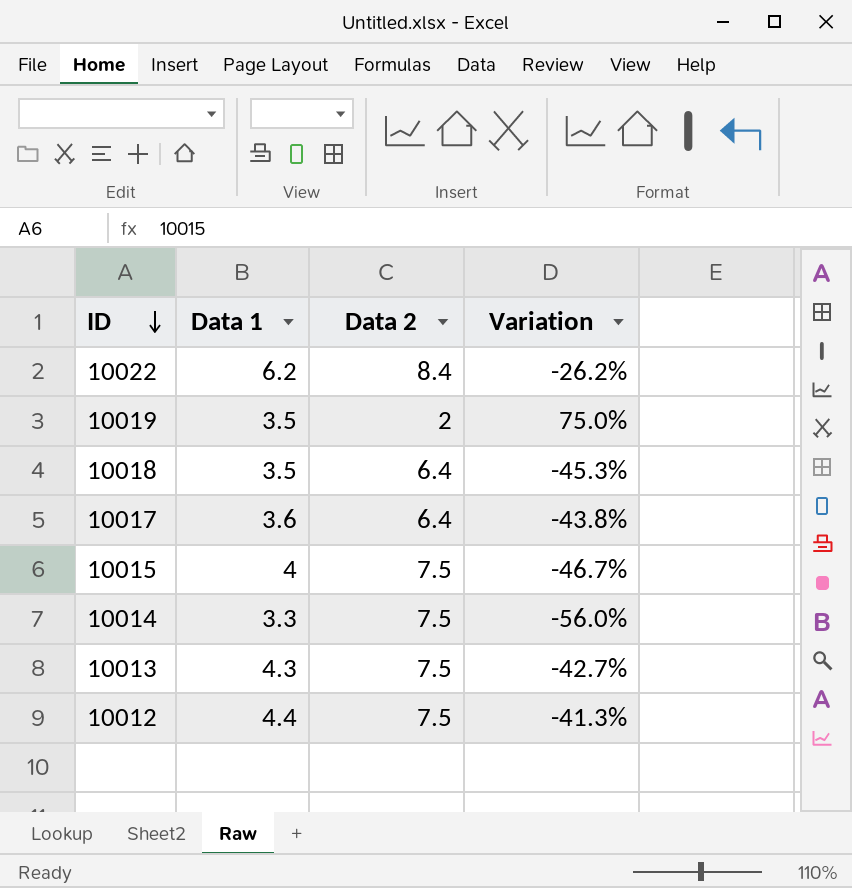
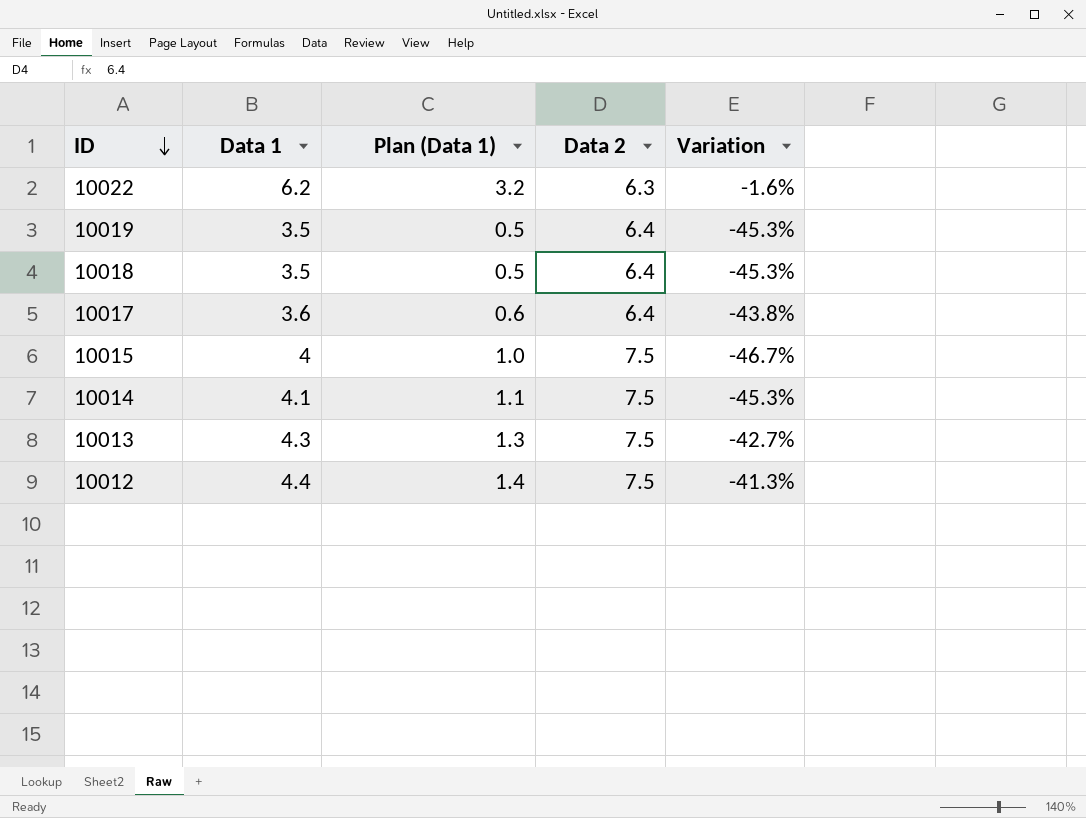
column Plan (Data 1) | formula: none -> [Data 1] - 3
10022 | Data 2: 8.4 -> 6.3
10022 | Variation: -26.2% -> -1.6%
10019 | Data 2: 2 -> 6.4
10019 | Variation: 75.0% -> -45.3%
10014 | Data 1: 3.3 -> 4.1
10014 | Variation: -56.0% -> -45.3%

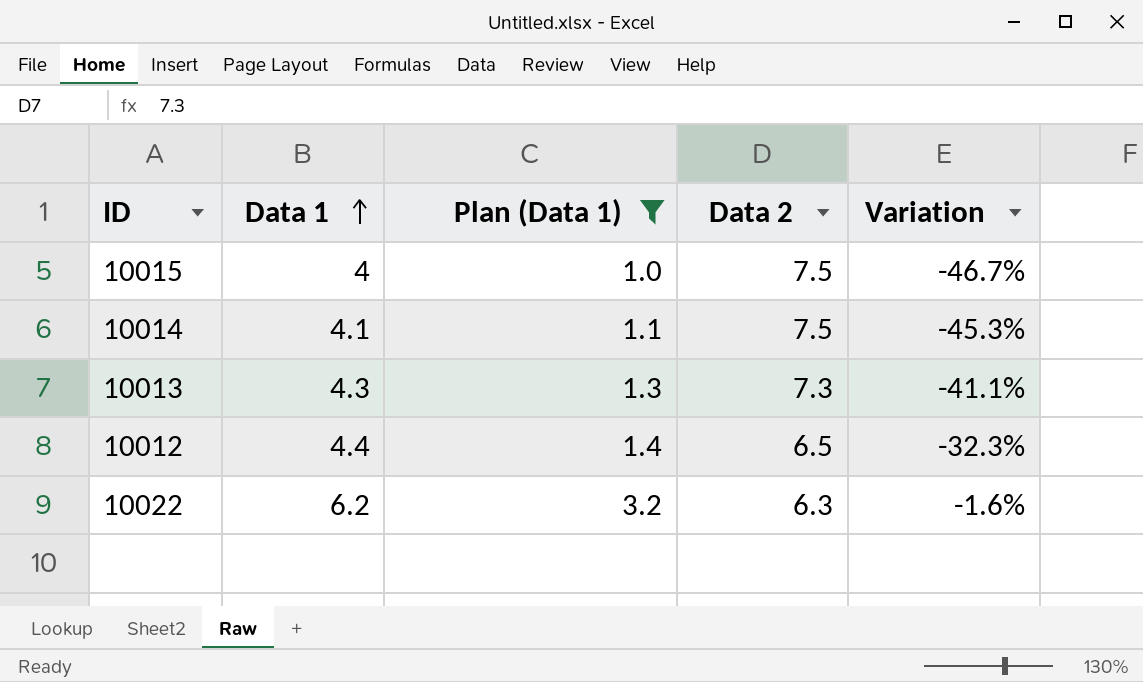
filter: none -> Plan (Data 1) >= 1.0
row order: ID descending -> Data 1 ascending
10013 | Data 2: 7.5 -> 7.3
10013 | Variation: -42.7% -> -41.1%
10012 | Data 2: 7.5 -> 6.5
10012 | Variation: -41.3% -> -32.3%

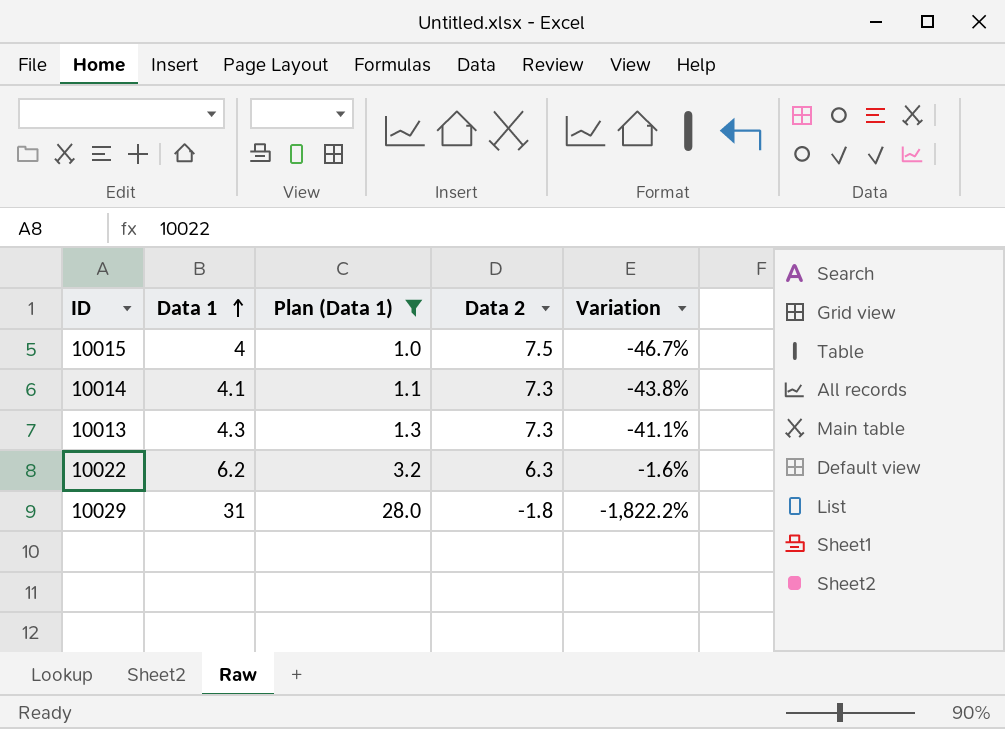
row 10012: 4.4 | 1.4 | 6.5 | -32.3% -> none
10014 | Data 2: 7.5 -> 7.3
10014 | Variation: -45.3% -> -43.8%
row 10029: none -> 31 | 28.0 | -1.8 | -1,822.2%

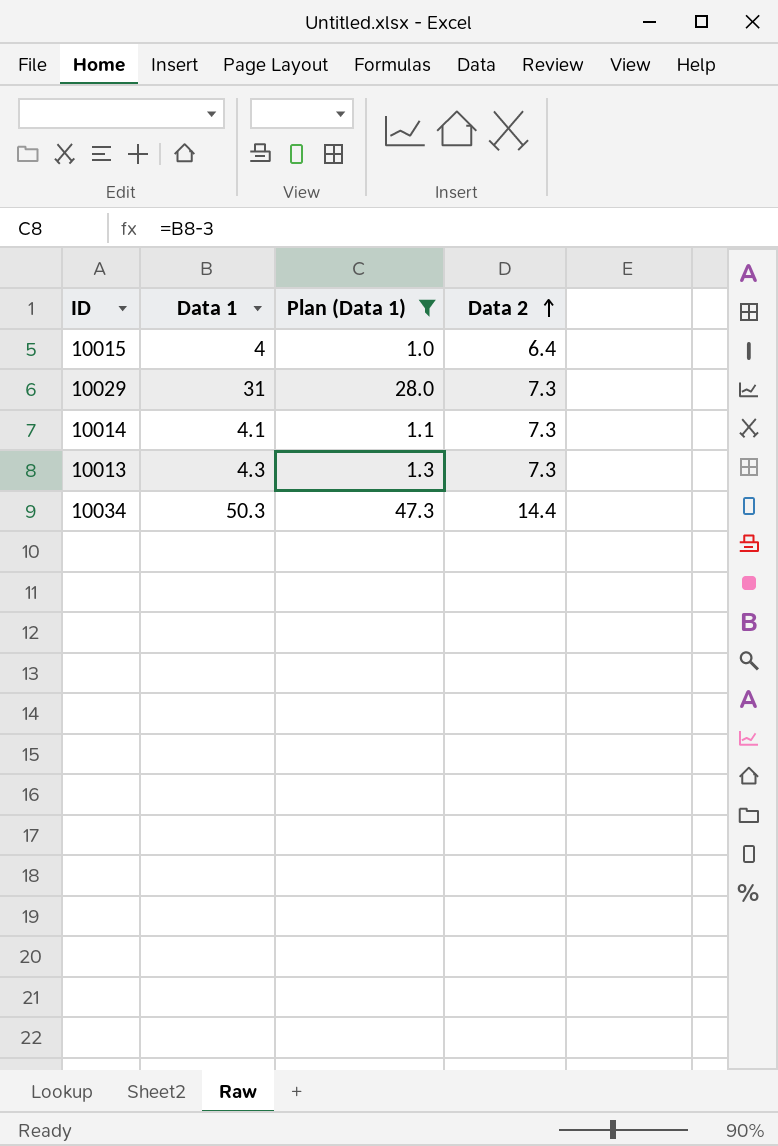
row order: Data 1 ascending -> Data 2 ascending
column Variation | formula: ([Data 1] - [Data 2]) / [Data 2] -> none
row 10022: 6.2 | 3.2 | 6.3 | -1.6% -> none
10015 | Data 2: 7.5 -> 6.4
10029 | Data 2: -1.8 -> 7.3
row 10034: none -> 50.3 | 47.3 | 14.4

